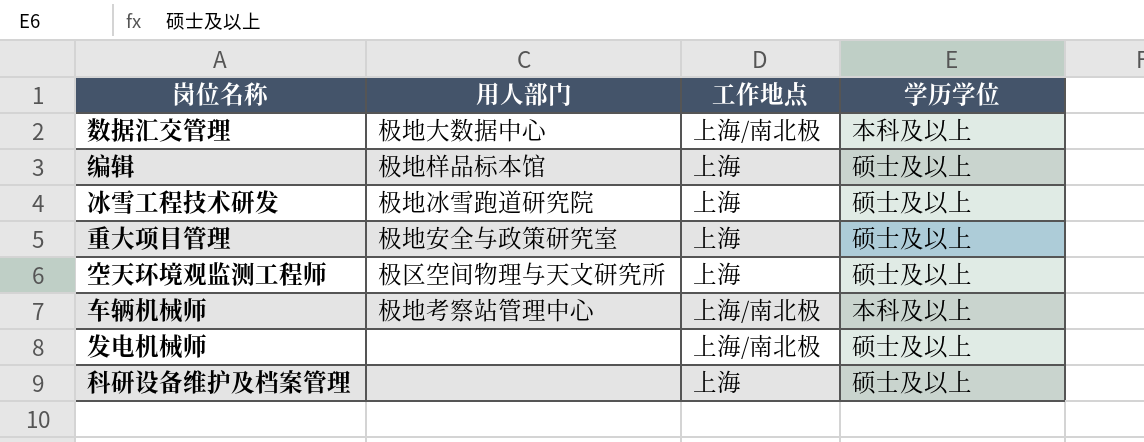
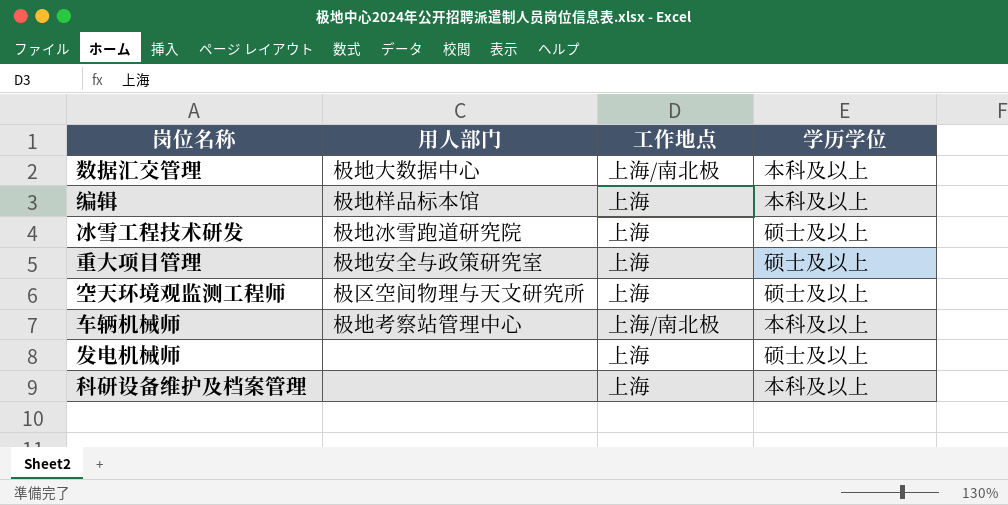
编辑 | 学历学位: 硕士及以上 -> 本科及以上
发电机械师 | 工作地点: 上海/南北极 -> 上海
科研设备维护及档案管理 | 学历学位: 硕士及以上 -> 本科及以上

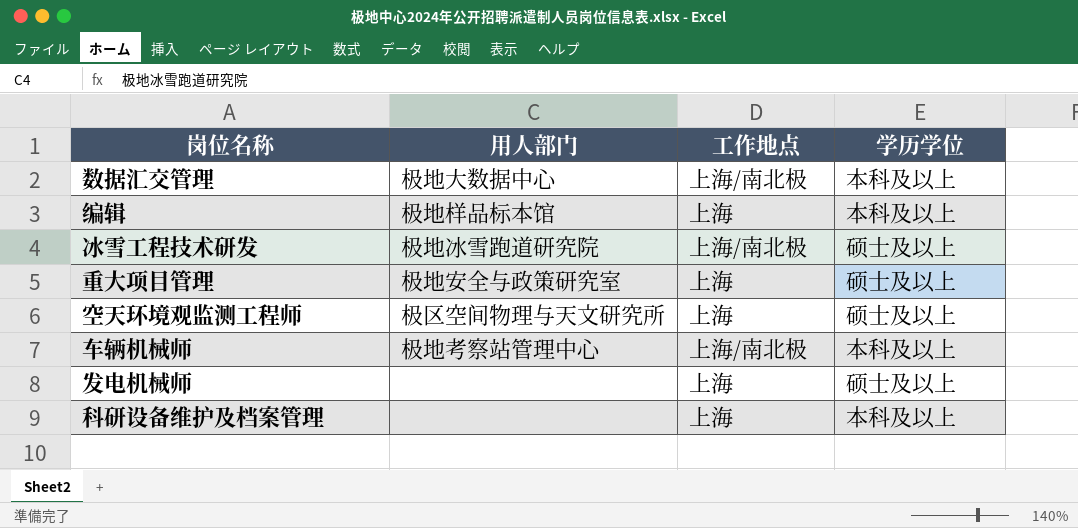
冰雪工程技术研发 | 工作地点: 上海 -> 上海/南北极

